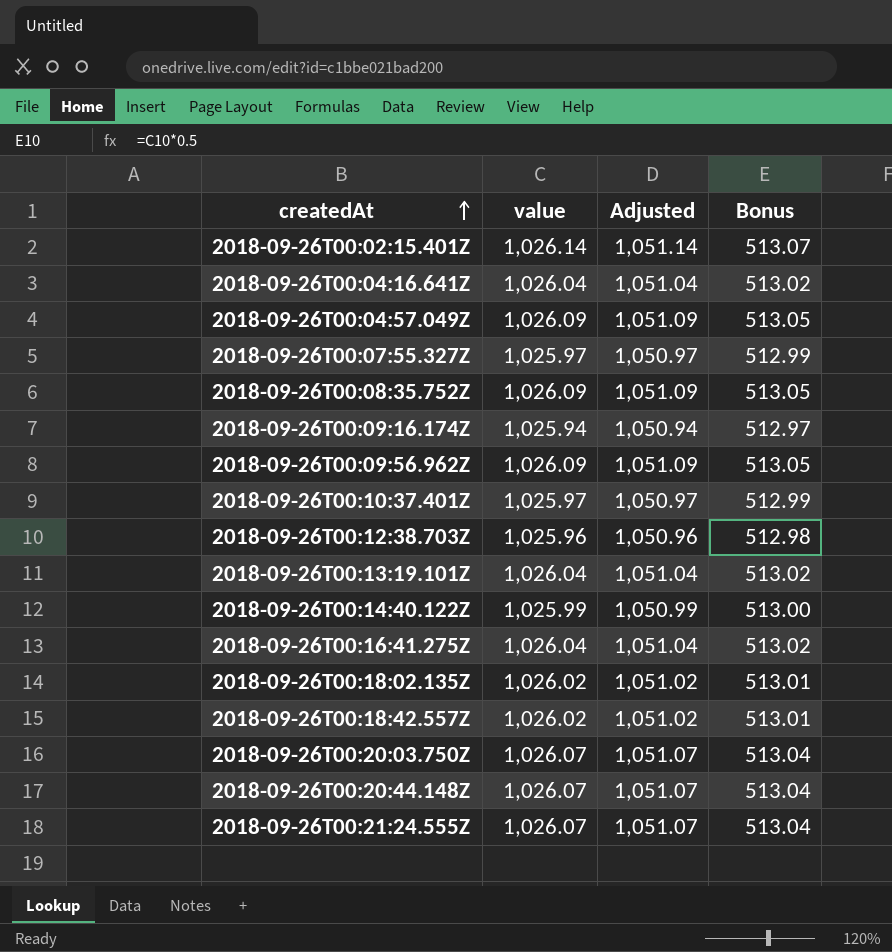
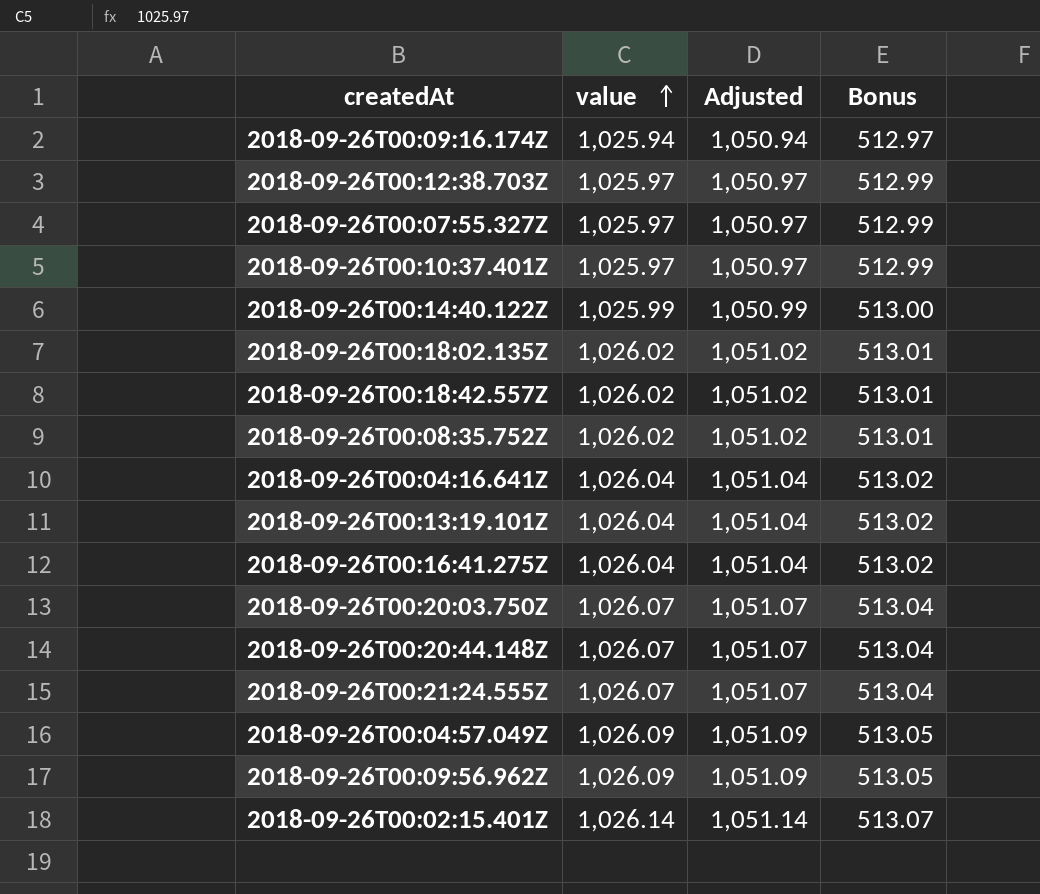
row order: createdAt ascending -> value ascending
2018-09-26T00:12:38.703Z | value: 1,025.96 -> 1,025.97
2018-09-26T00:12:38.703Z | Adjusted: 1,050.96 -> 1,050.97
2018-09-26T00:12:38.703Z | Bonus: 512.98 -> 512.99
2018-09-26T00:08:35.752Z | value: 1,026.09 -> 1,026.02
2018-09-26T00:08:35.752Z | Adjusted: 1,051.09 -> 1,051.02
2018-09-26T00:08:35.752Z | Bonus: 513.05 -> 513.01

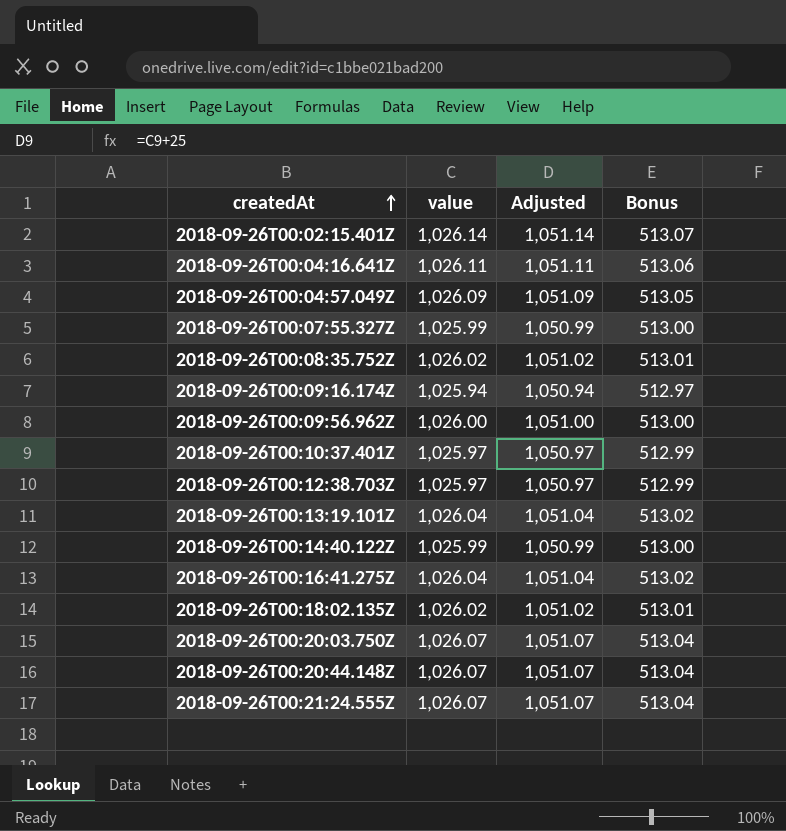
row order: value ascending -> createdAt ascending
row 2018-09-26T00:18:42.557Z: 1,026.02 | 1,051.02 | 513.01 -> none
2018-09-26T00:04:16.641Z | value: 1,026.04 -> 1,026.11
2018-09-26T00:04:16.641Z | Adjusted: 1,051.04 -> 1,051.11
2018-09-26T00:04:16.641Z | Bonus: 513.02 -> 513.06
2018-09-26T00:07:55.327Z | value: 1,025.97 -> 1,025.99
2018-09-26T00:07:55.327Z | Adjusted: 1,050.97 -> 1,050.99
2018-09-26T00:07:55.327Z | Bonus: 512.99 -> 513.00
2018-09-26T00:09:56.962Z | value: 1,026.09 -> 1,026.00
2018-09-26T00:09:56.962Z | Adjusted: 1,051.09 -> 1,051.00
2018-09-26T00:09:56.962Z | Bonus: 513.05 -> 513.00

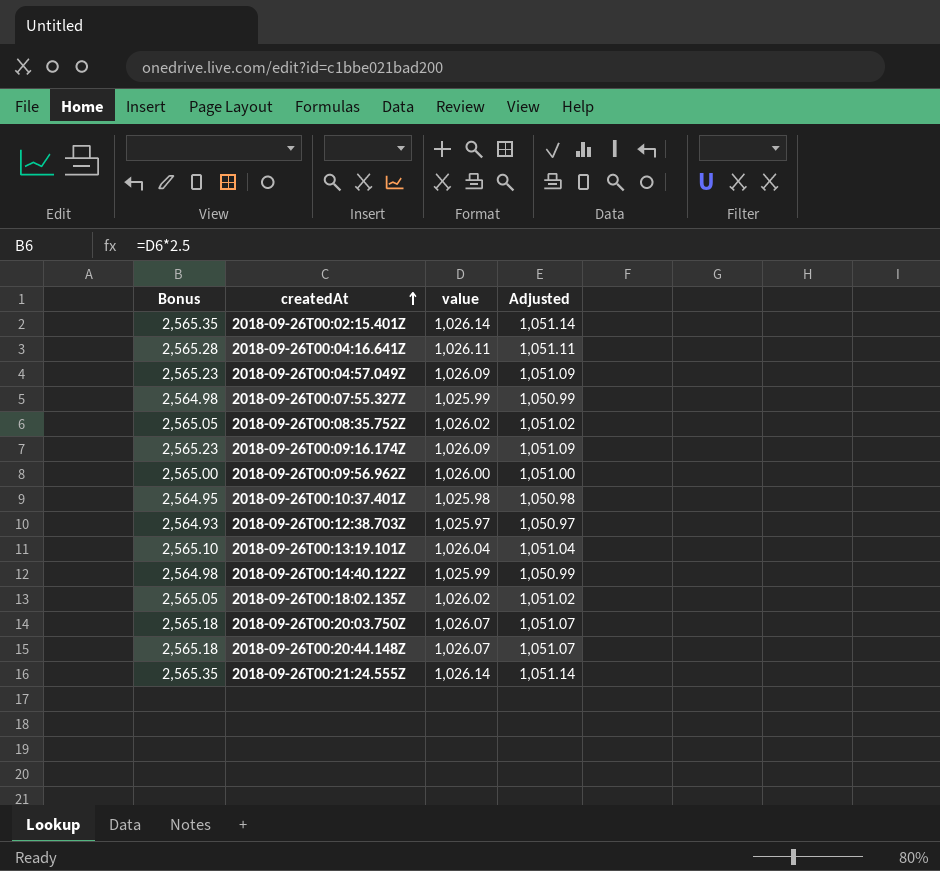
column Bonus | formula: [value] * 0.5 -> [value] * 2.5
column Bonus | position: 4 -> 1
row 2018-09-26T00:16:41.275Z: 1,026.04 | 1,051.04 | 513.02 -> none
2018-09-26T00:09:16.174Z | value: 1,025.94 -> 1,026.09
2018-09-26T00:09:16.174Z | Adjusted: 1,050.94 -> 1,051.09
2018-09-26T00:10:37.401Z | value: 1,025.97 -> 1,025.98
2018-09-26T00:10:37.401Z | Adjusted: 1,050.97 -> 1,050.98
2018-09-26T00:21:24.555Z | value: 1,026.07 -> 1,026.14
2018-09-26T00:21:24.555Z | Adjusted: 1,051.07 -> 1,051.14

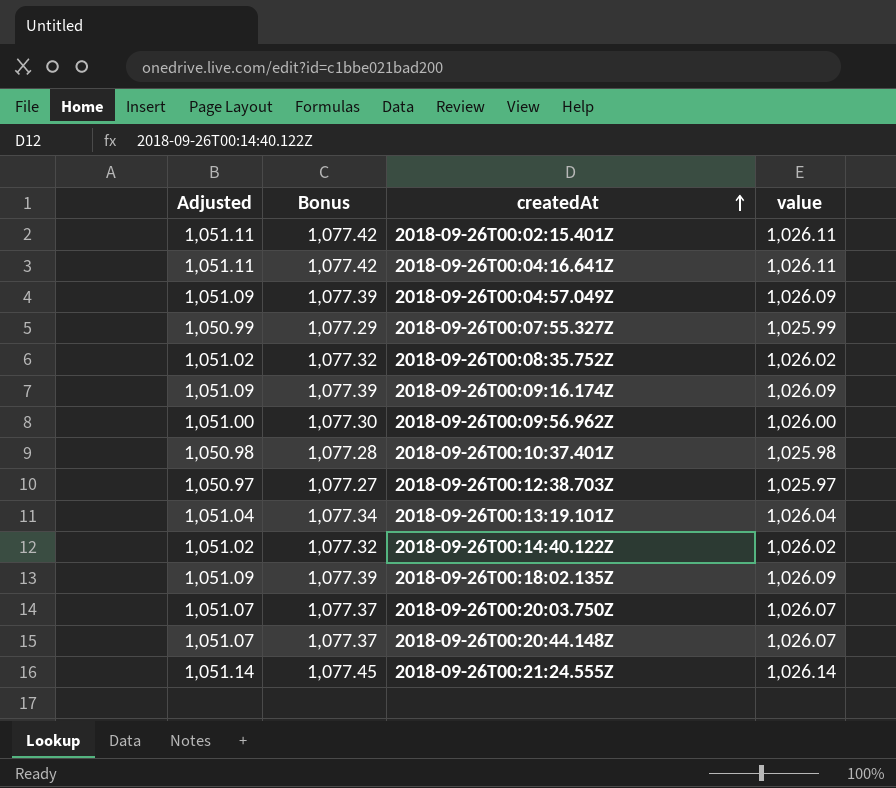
column Adjusted | position: 4 -> 1
column Bonus | formula: [value] * 2.5 -> [value] * 1.05
2018-09-26T00:02:15.401Z | Adjusted: 1,051.14 -> 1,051.11
2018-09-26T00:02:15.401Z | value: 1,026.14 -> 1,026.11
2018-09-26T00:14:40.122Z | Adjusted: 1,050.99 -> 1,051.02
2018-09-26T00:14:40.122Z | value: 1,025.99 -> 1,026.02
2018-09-26T00:18:02.135Z | Adjusted: 1,051.02 -> 1,051.09
2018-09-26T00:18:02.135Z | value: 1,026.02 -> 1,026.09

